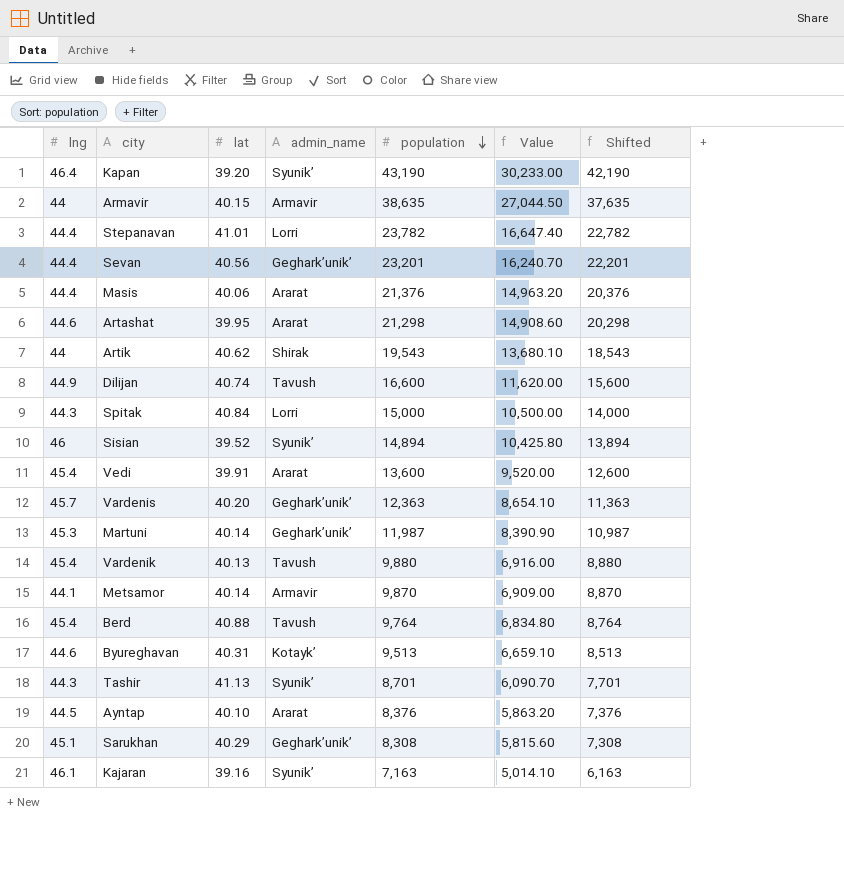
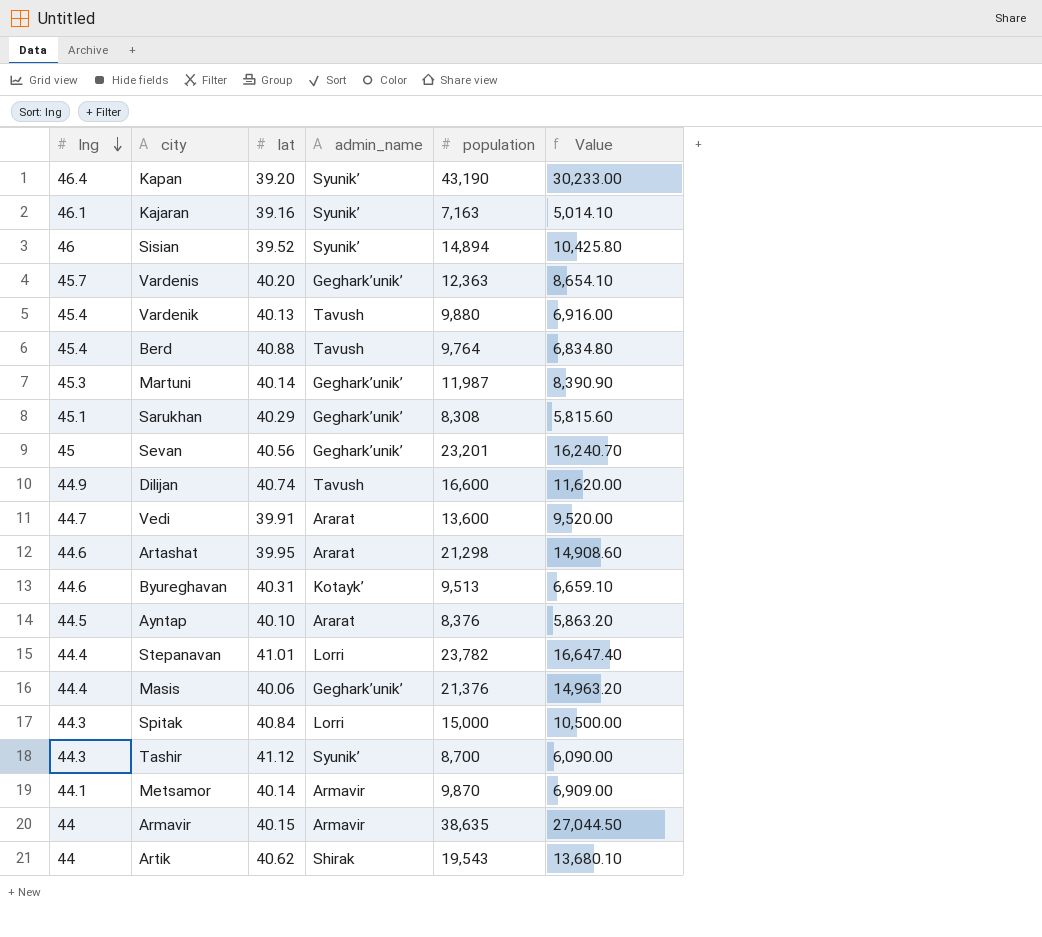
row order: population descending -> lng descending
column Shifted | formula: [population] - 1000 -> none
Sevan | lng: 44.4 -> 45
Vedi | lng: 45.4 -> 44.7
Masis | admin_name: Ararat -> Geghark’unik’
Tashir | lat: 41.13 -> 41.12
Tashir | population: 8,701 -> 8,700
Tashir | Value: 6,090.70 -> 6,090.00

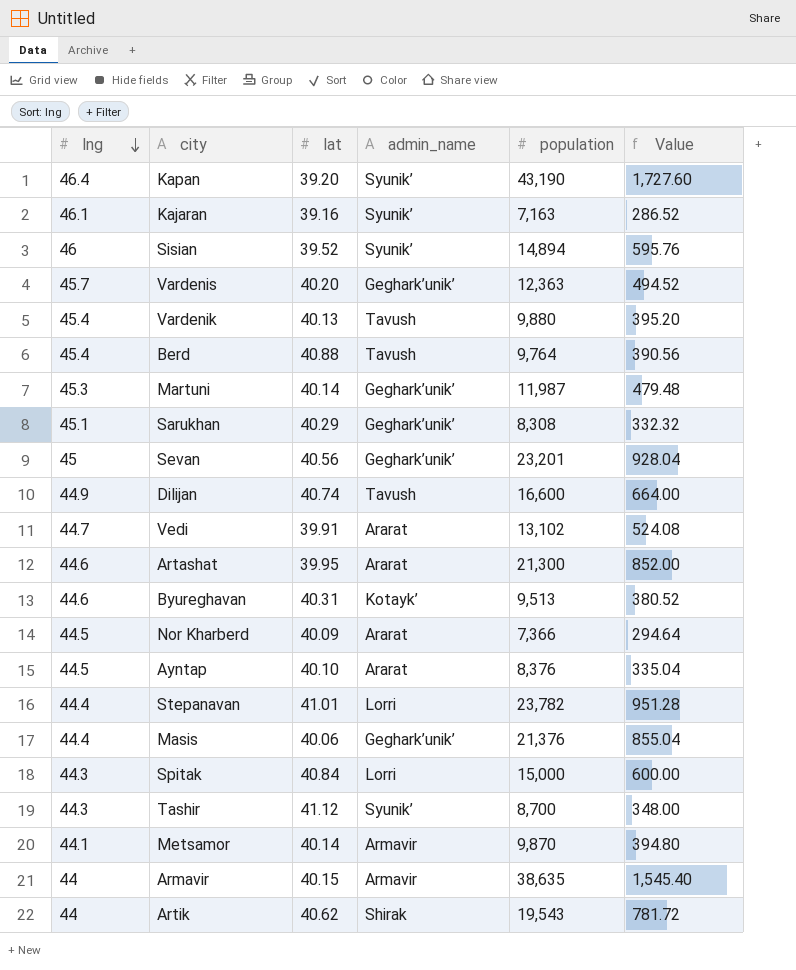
column Value | formula: [population] * 0.7 -> [population] * 0.04
Vedi | population: 13,600 -> 13,102
Artashat | population: 21,298 -> 21,300
row Nor Kharberd: none -> 44.5 | 40.09 | Ararat | 7,366 | 294.64

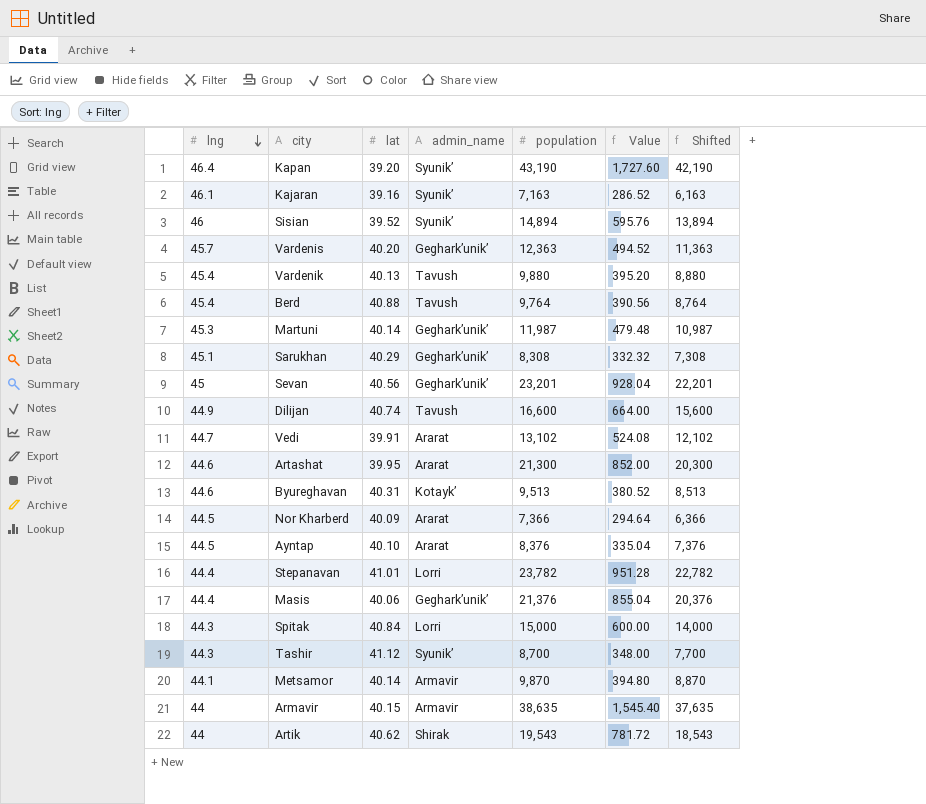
column Shifted | formula: none -> [population] - 1000

